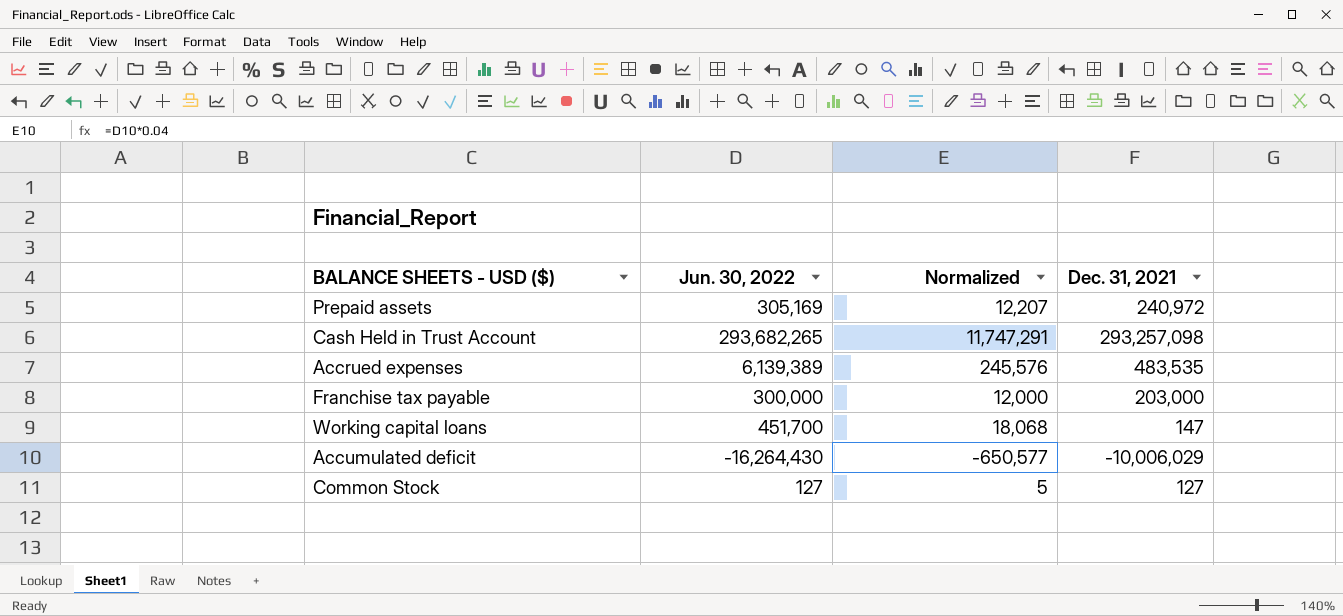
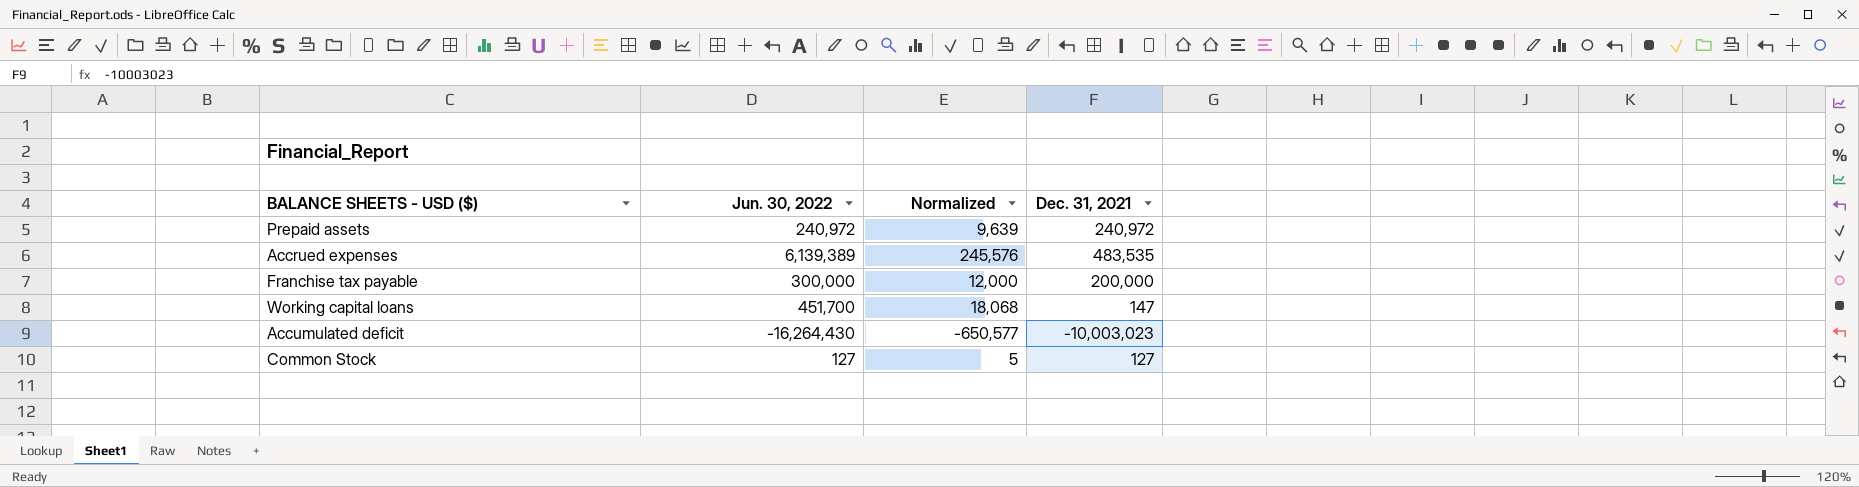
row Cash Held in Trust Account: 293,682,265 | 11,747,291 | 293,257,098 -> none
Prepaid assets | Jun. 30, 2022: 305,169 -> 240,972
Prepaid assets | Normalized: 12,207 -> 9,639
Franchise tax payable | Dec. 31, 2021: 203,000 -> 200,000
Accumulated deficit | Dec. 31, 2021: -10,006,029 -> -10,003,023

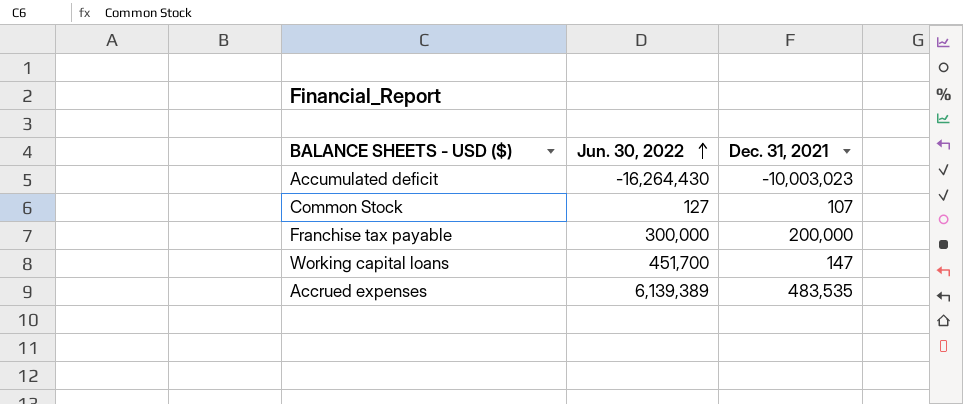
row order: none -> Jun. 30, 2022 ascending
column Normalized | formula: [Jun. 30, 2022] * 0.04 -> none
row Prepaid assets: 240,972 | 9,639 | 240,972 -> none
Common Stock | Dec. 31, 2021: 127 -> 107

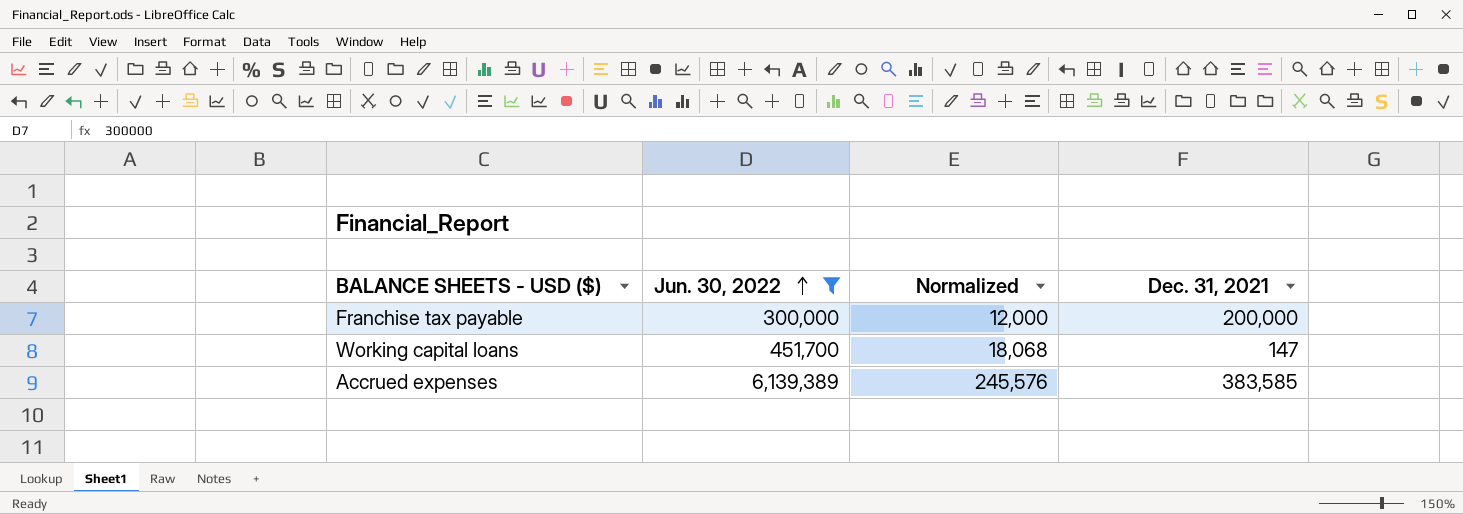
filter: none -> Jun. 30, 2022 >= 300,000
column Normalized | formula: none -> [Jun. 30, 2022] * 0.04
Accrued expenses | Dec. 31, 2021: 483,535 -> 383,585

